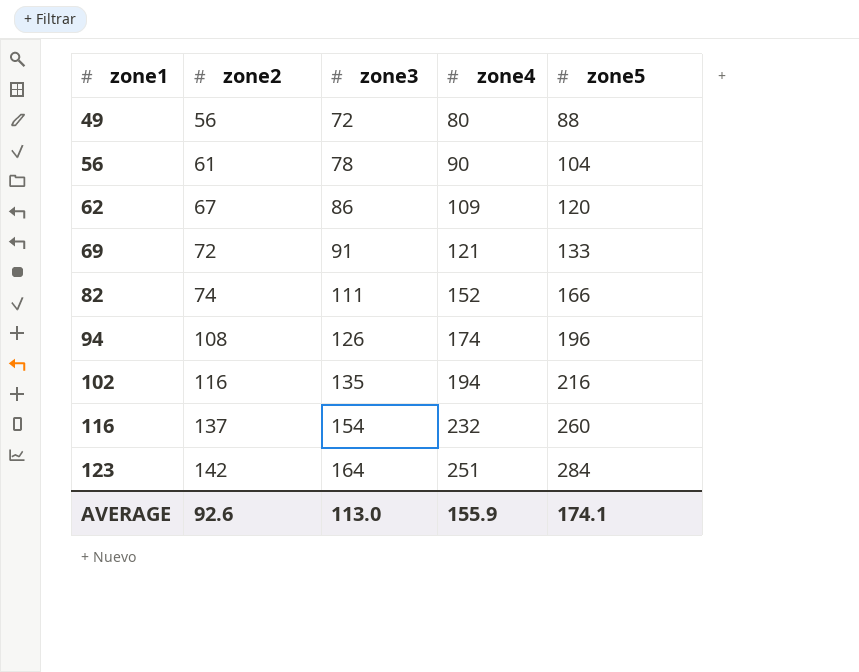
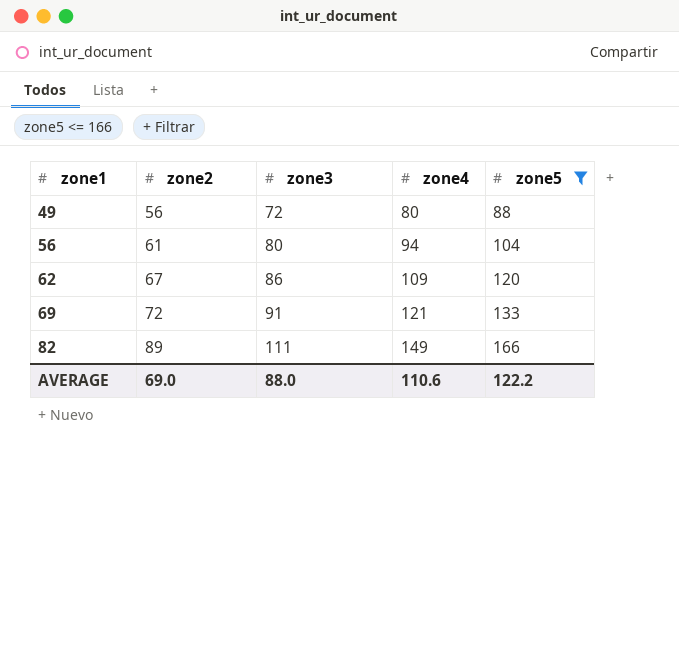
filter: none -> zone5 <= 166
56 | zone3: 78 -> 80
56 | zone4: 90 -> 94
82 | zone2: 74 -> 89
82 | zone4: 152 -> 149
AVERAGE | zone2: 92.6 -> 69.0
AVERAGE | zone3: 113.0 -> 88.0
AVERAGE | zone4: 155.9 -> 110.6
AVERAGE | zone5: 174.1 -> 122.2

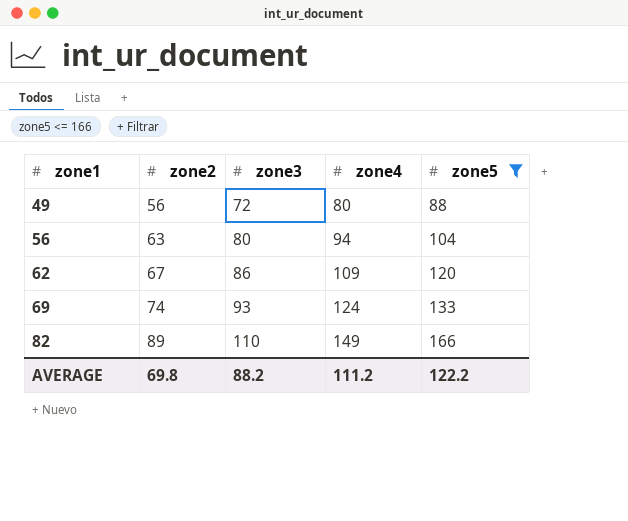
56 | zone2: 61 -> 63
69 | zone2: 72 -> 74
69 | zone3: 91 -> 93
69 | zone4: 121 -> 124
82 | zone3: 111 -> 110
AVERAGE | zone2: 69.0 -> 69.8
AVERAGE | zone3: 88.0 -> 88.2
AVERAGE | zone4: 110.6 -> 111.2

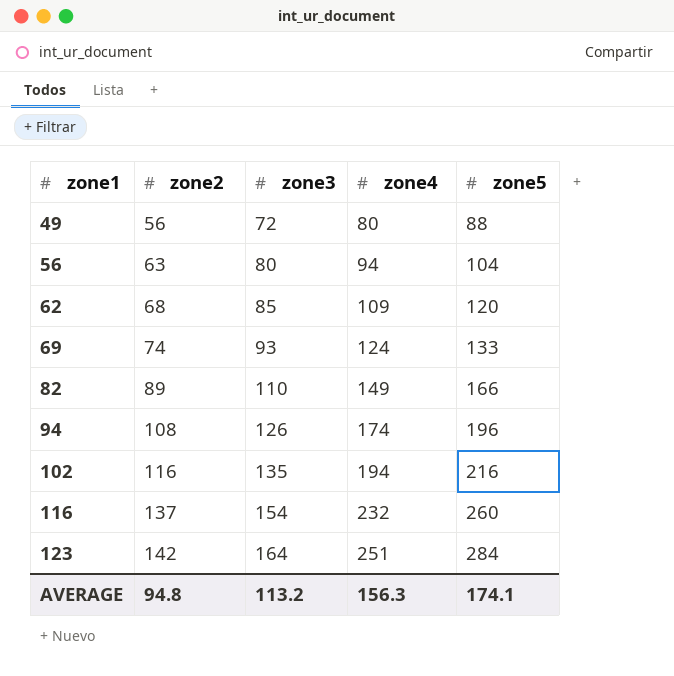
filter: zone5 <= 166 -> none
62 | zone2: 67 -> 68
62 | zone3: 86 -> 85
AVERAGE | zone2: 69.8 -> 94.8
AVERAGE | zone3: 88.2 -> 113.2
AVERAGE | zone4: 111.2 -> 156.3
AVERAGE | zone5: 122.2 -> 174.1

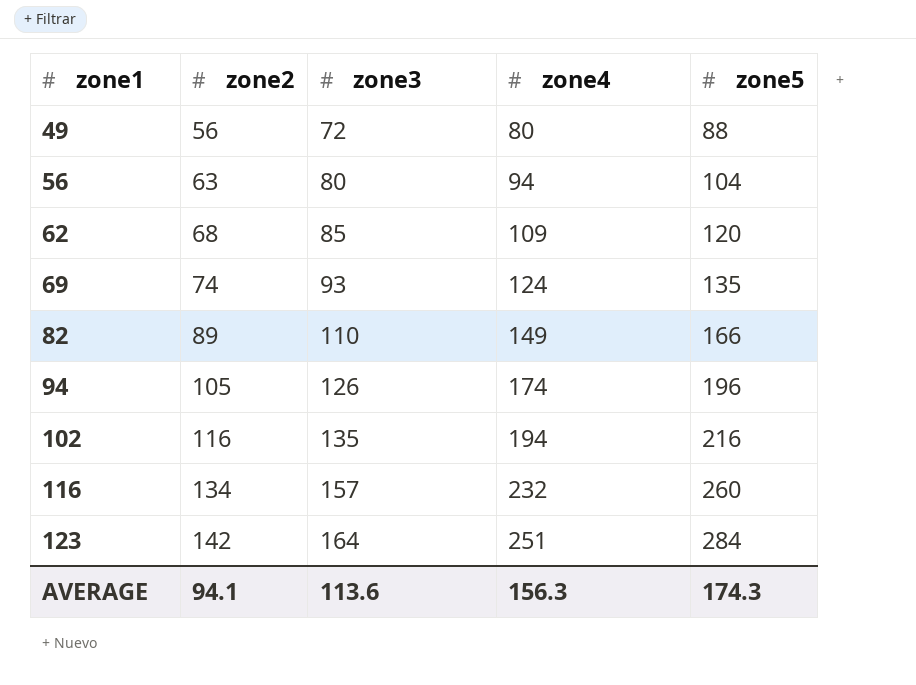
69 | zone5: 133 -> 135
94 | zone2: 108 -> 105
116 | zone2: 137 -> 134
116 | zone3: 154 -> 157
AVERAGE | zone2: 94.8 -> 94.1
AVERAGE | zone3: 113.2 -> 113.6
AVERAGE | zone5: 174.1 -> 174.3

